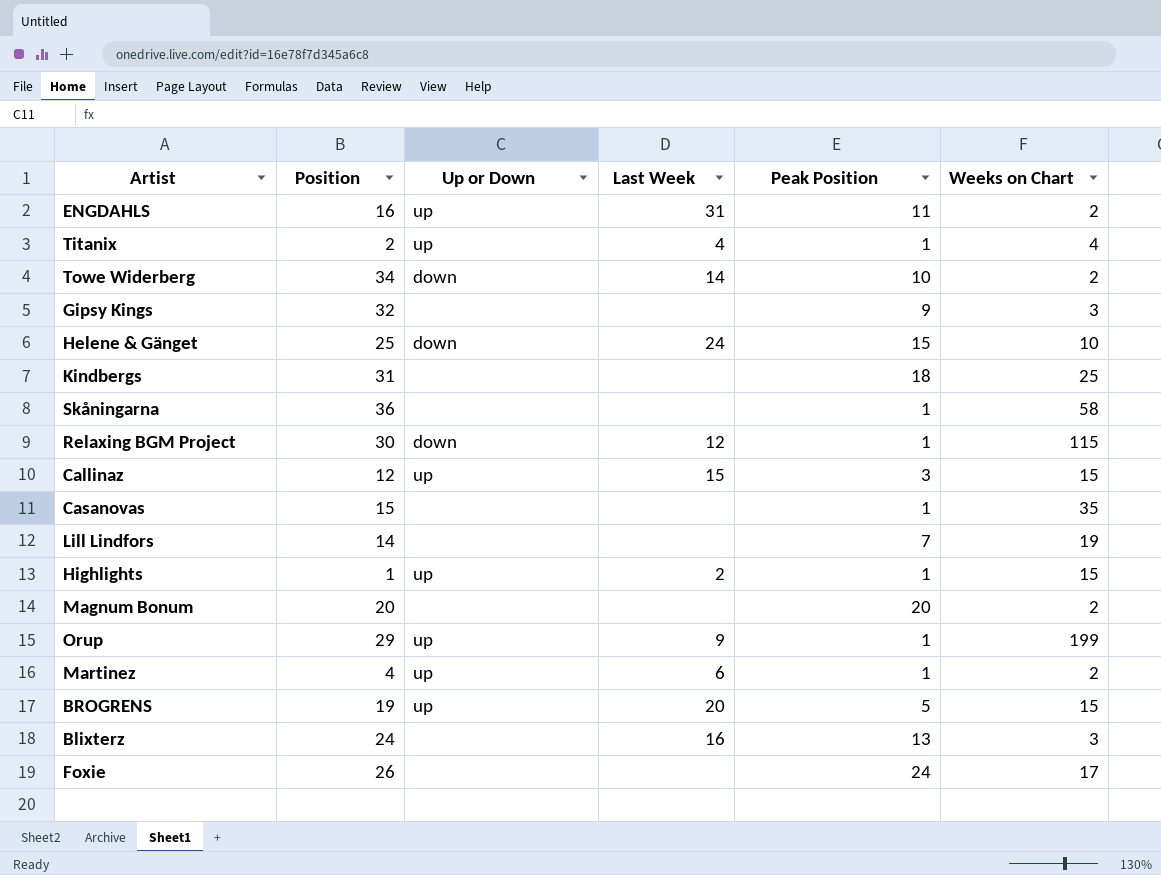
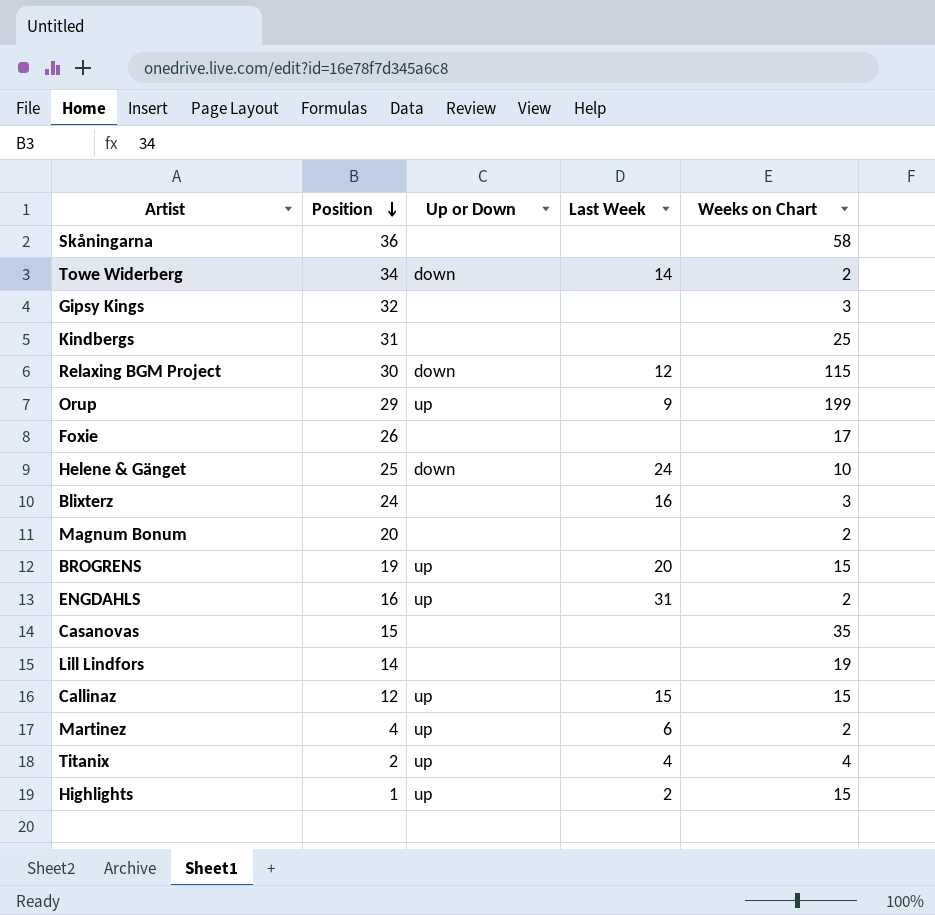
row order: none -> Position descending
column Peak Position | position: 5 -> none

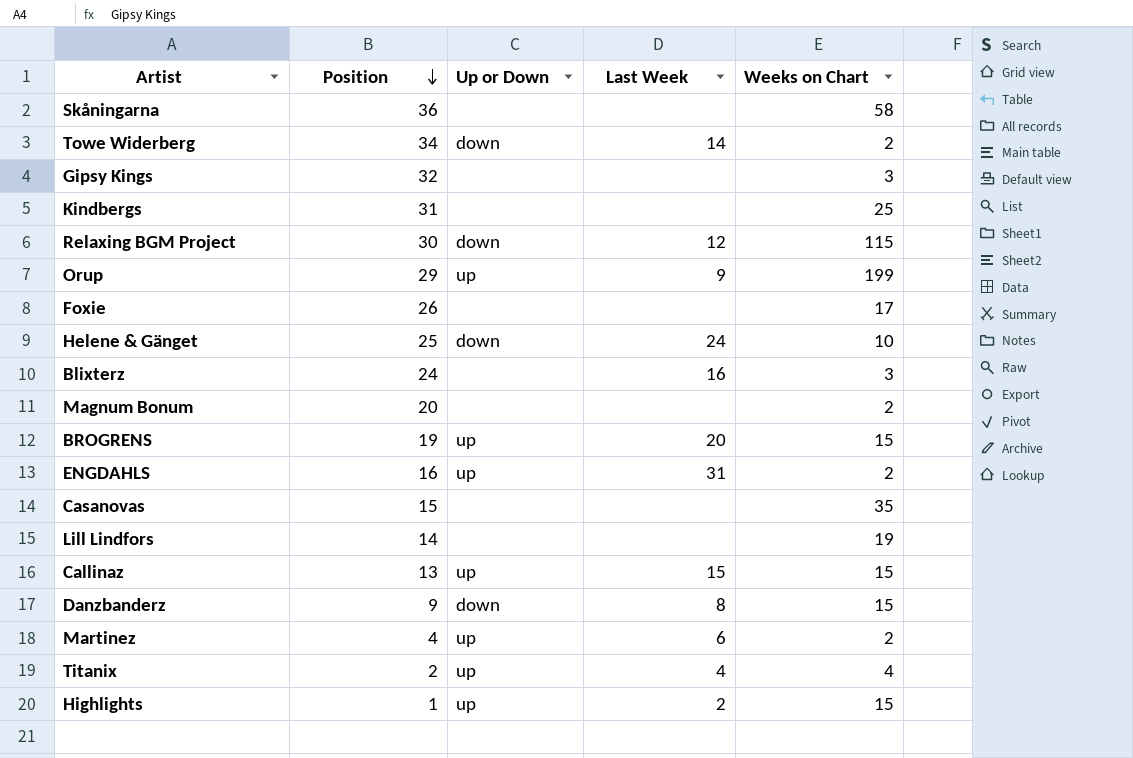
Callinaz | Position: 12 -> 13
row Danzbanderz: none -> 9 | down | 8 | 15

